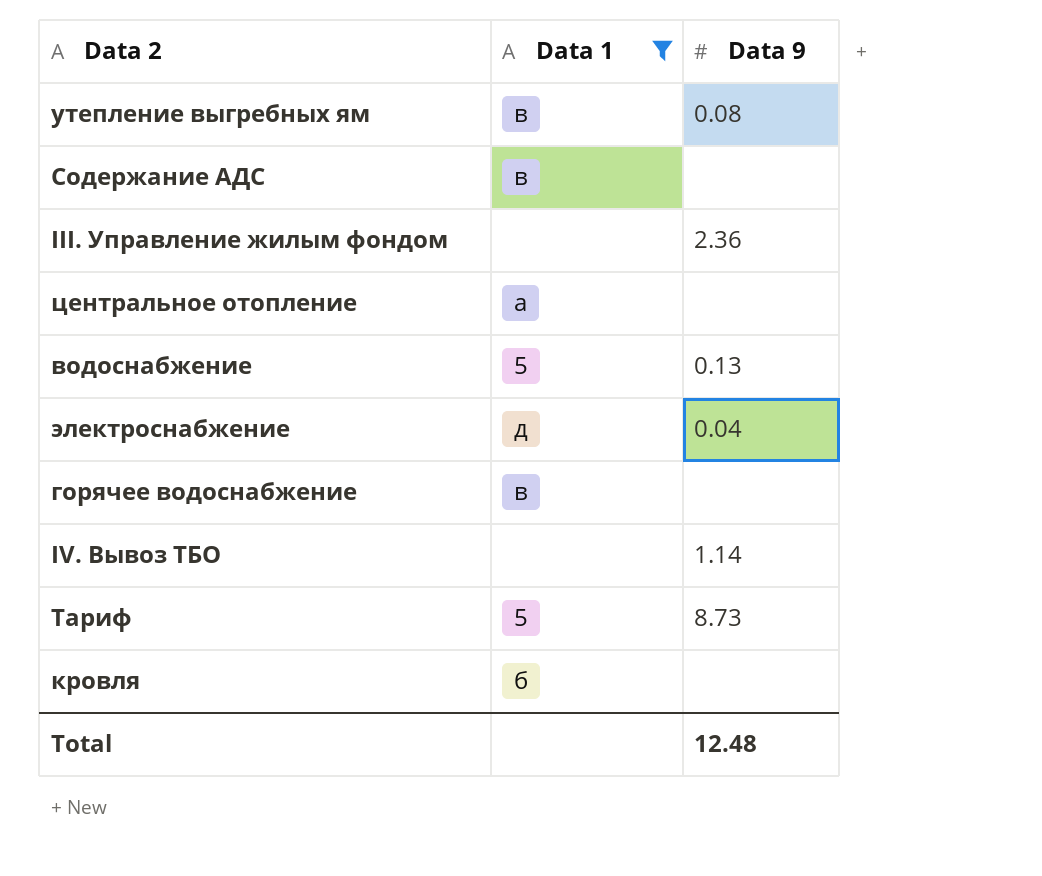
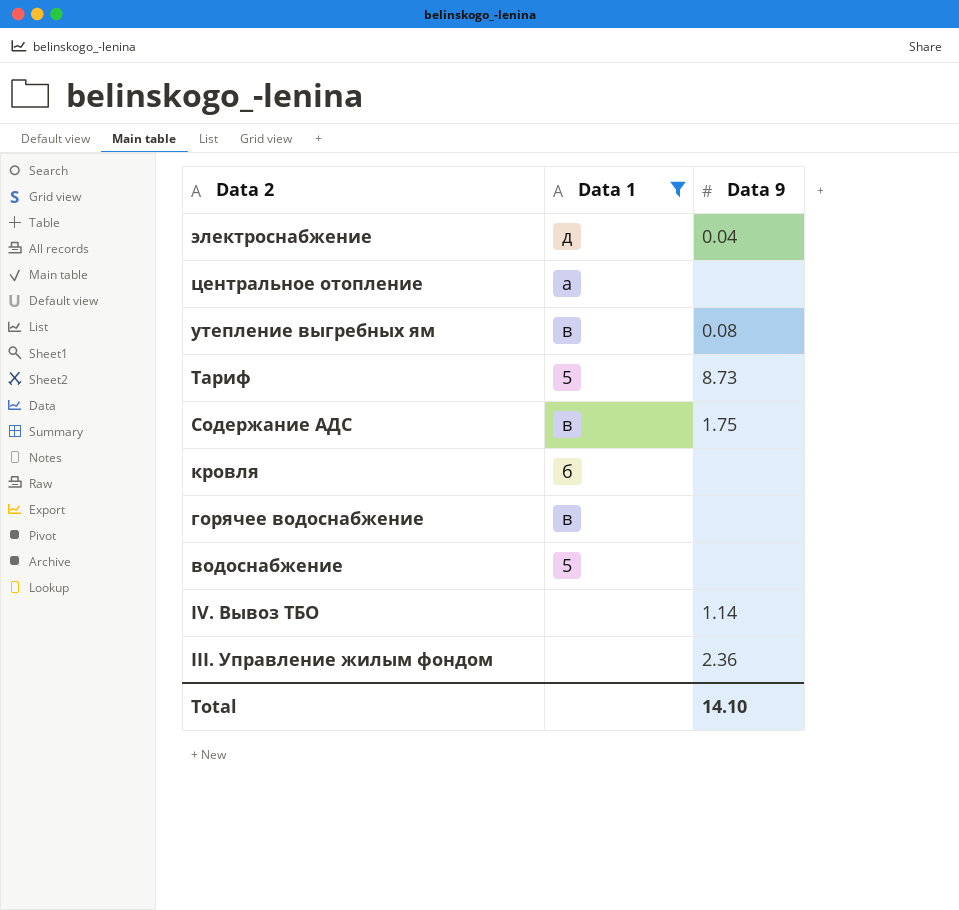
row order: none -> Data 2 descending
Содержание АДС | Data 9: none -> 1.75
водоснабжение | Data 9: 0.13 -> none
Total | Data 9: 12.48 -> 14.10

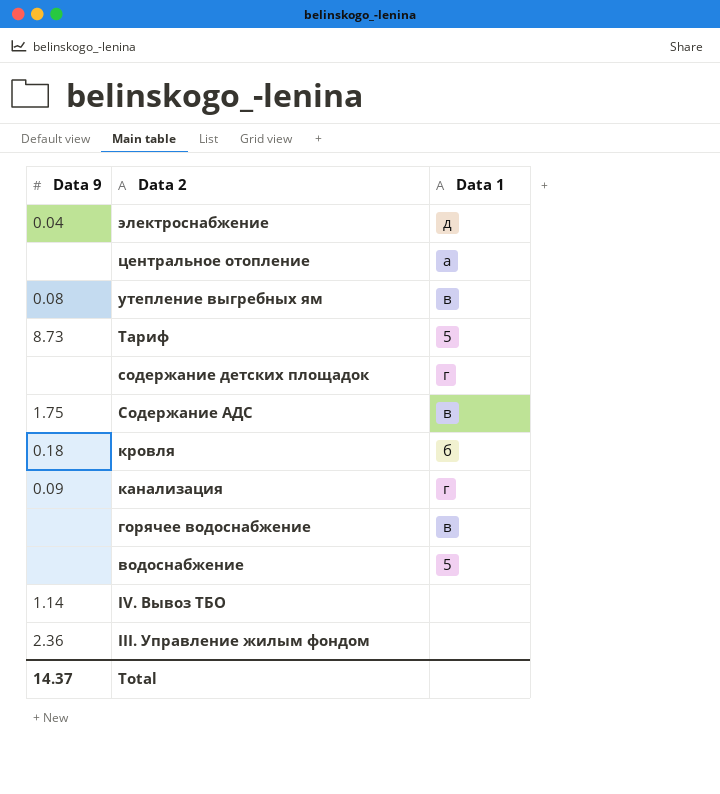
filter: Data 1 != г -> none
column Data 9 | position: 3 -> 1
кровля | Data 9: none -> 0.18
Total | Data 9: 14.10 -> 14.37

